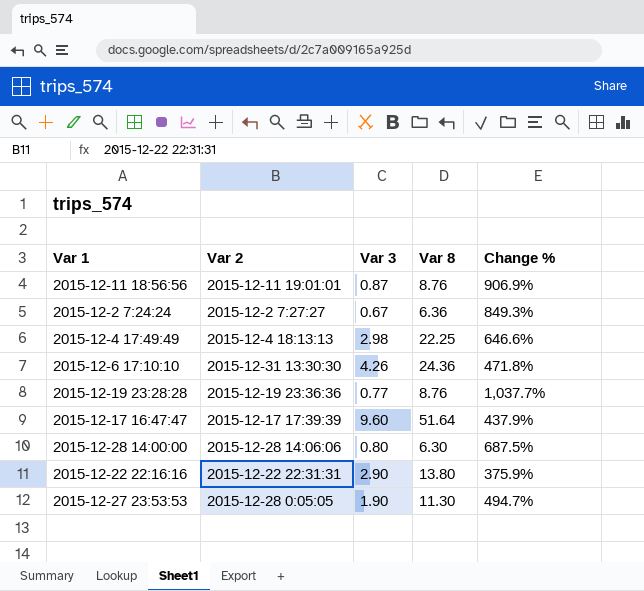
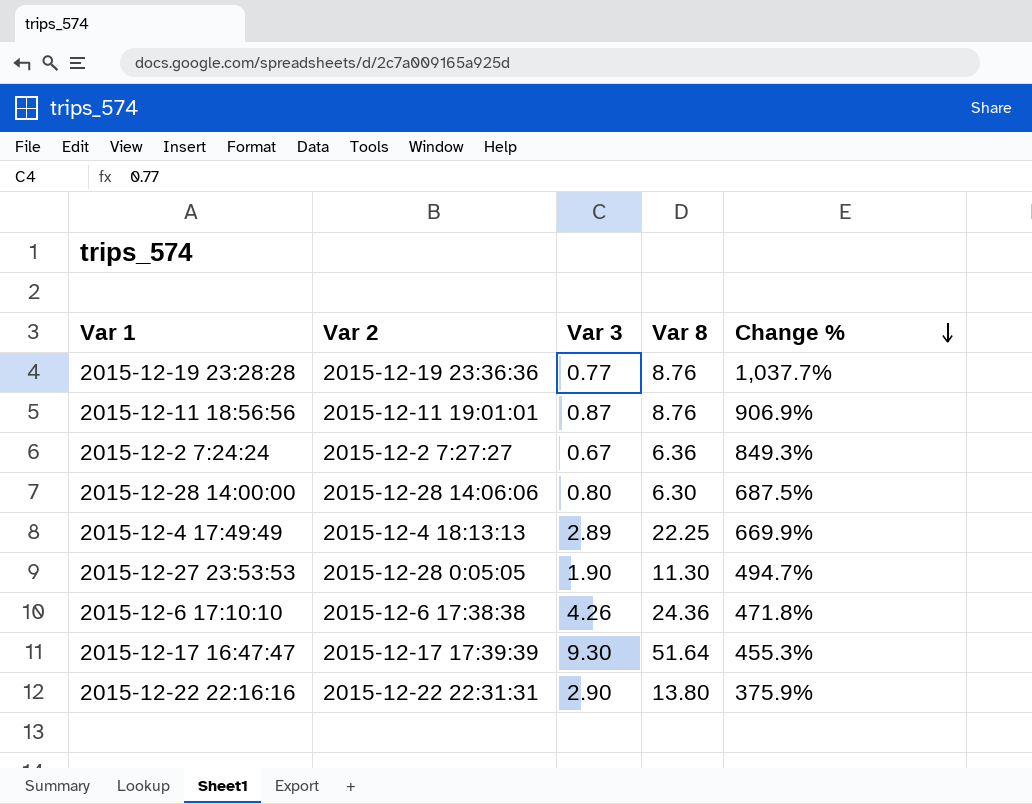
row order: none -> Change % descending
2015-12-4 17:49:49 | Var 3: 2.98 -> 2.89
2015-12-4 17:49:49 | Change %: 646.6% -> 669.9%
2015-12-6 17:10:10 | Var 2: 2015-12-31 13:30:30 -> 2015-12-6 17:38:38
2015-12-17 16:47:47 | Var 3: 9.60 -> 9.30
2015-12-17 16:47:47 | Change %: 437.9% -> 455.3%

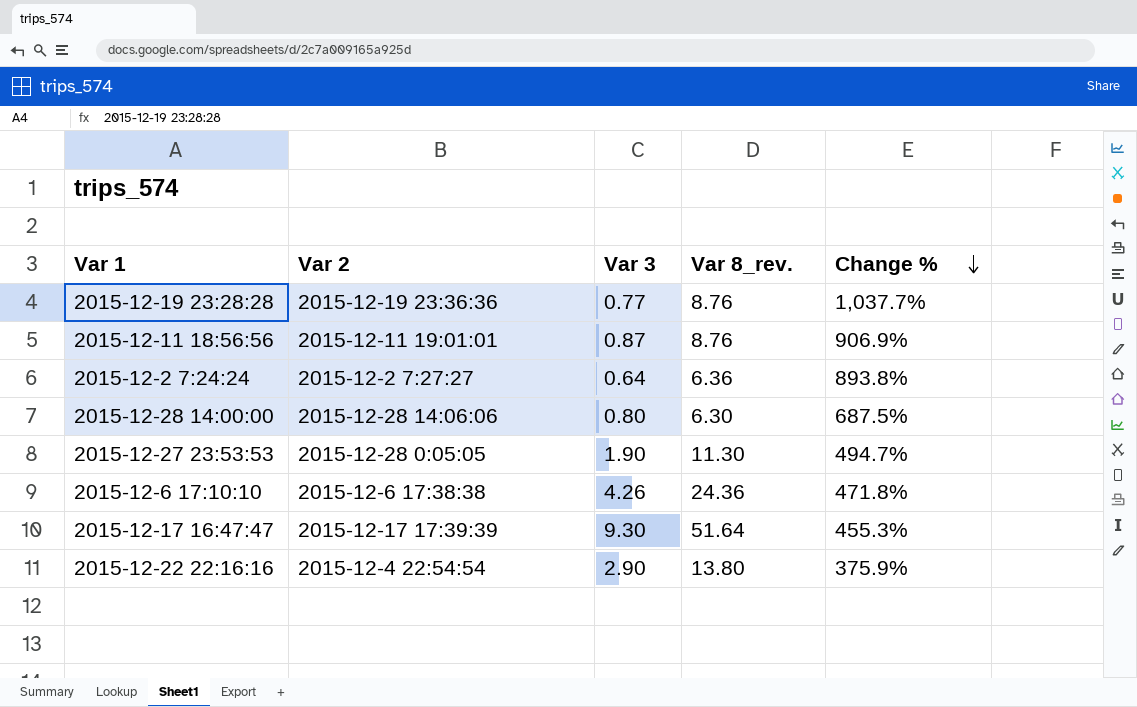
column name: Var 8 -> Var 8_rev.
row 2015-12-4 17:49:49: 2015-12-4 18:13:13 | 2.89 | 22.25 | 669.9% -> none
2015-12-2 7:24:24 | Var 3: 0.67 -> 0.64
2015-12-2 7:24:24 | Change %: 849.3% -> 893.8%
2015-12-22 22:16:16 | Var 2: 2015-12-22 22:31:31 -> 2015-12-4 22:54:54

